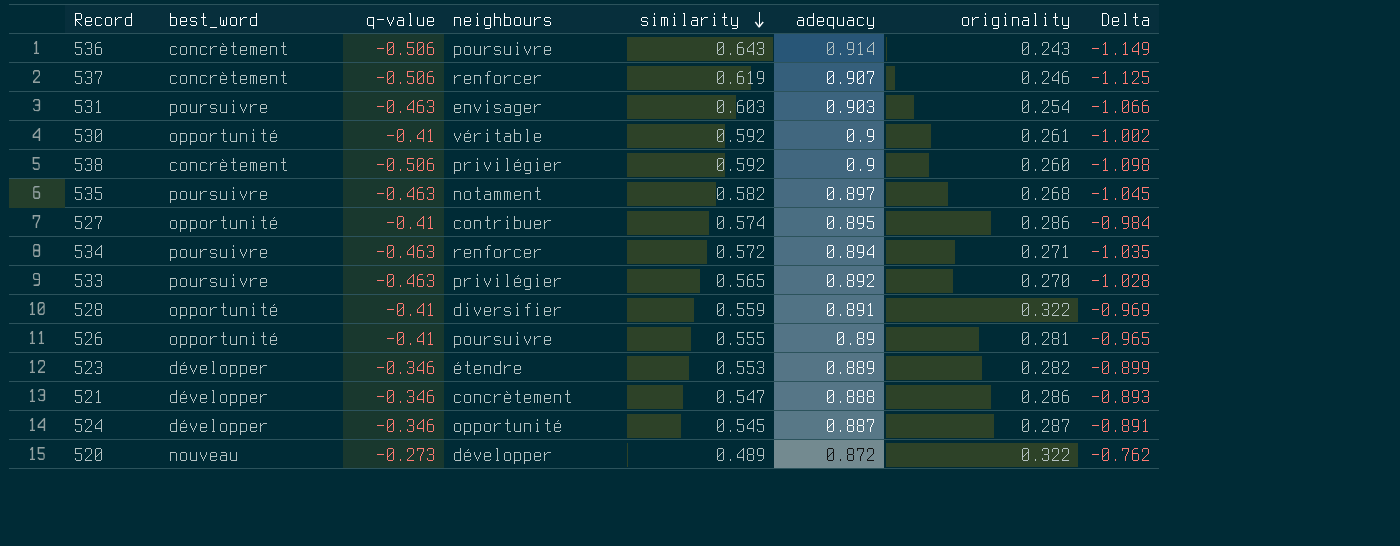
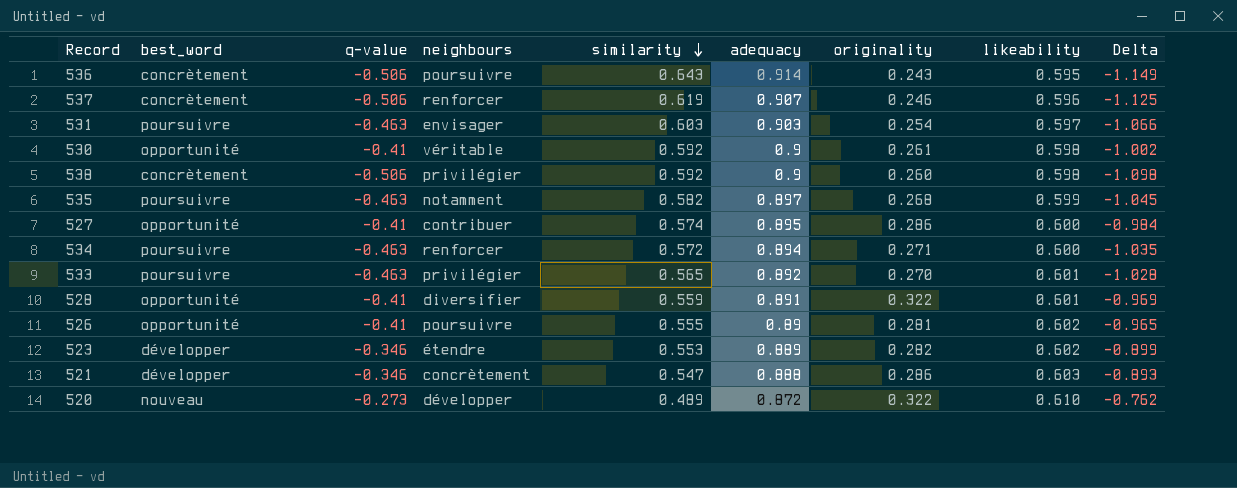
column likeability | position: none -> 8
row 524: développer | -0.346 | opportunité | 0.545 | 0.887 | 0.287 | -0.891 -> none

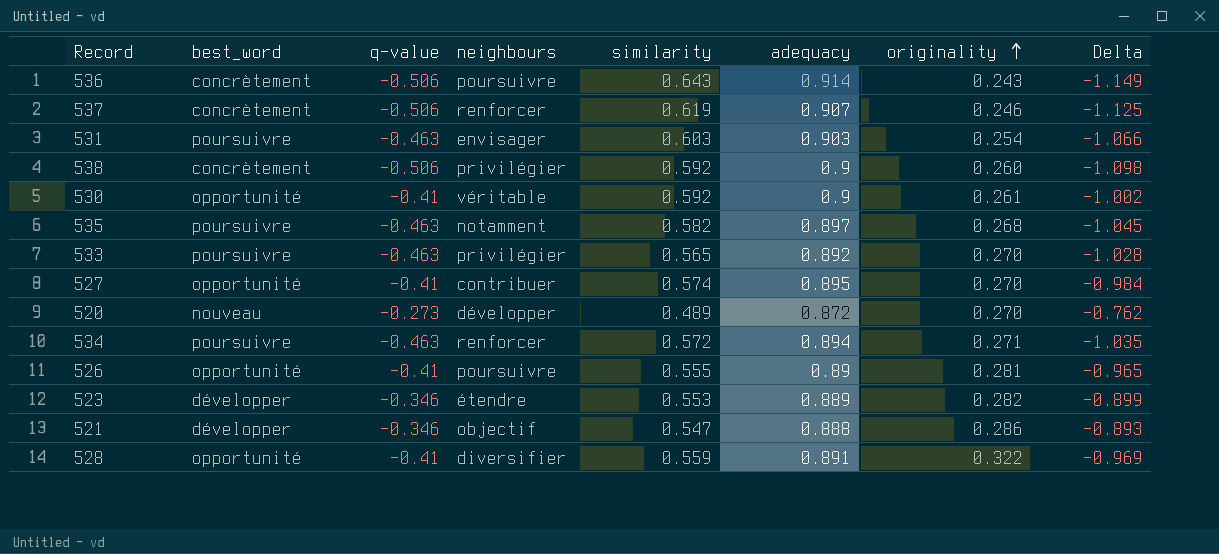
row order: similarity descending -> originality ascending
column likeability | position: 8 -> none
527 | originality: 0.286 -> 0.270
520 | originality: 0.322 -> 0.270
521 | neighbours: concrètement -> objectif

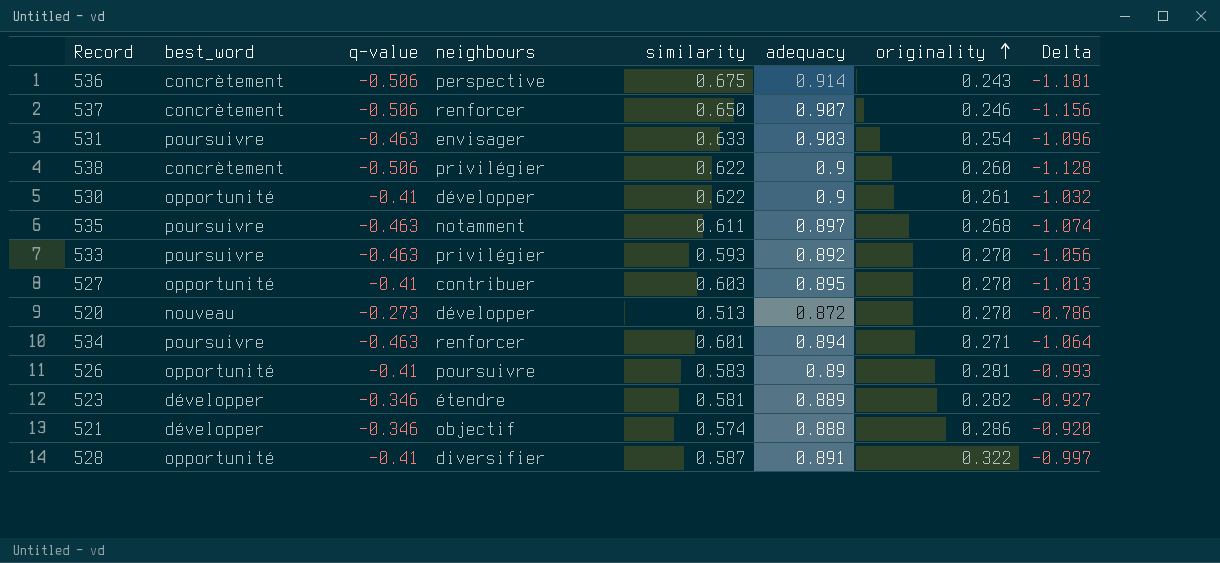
536 | neighbours: poursuivre -> perspective
536 | similarity: 0.643 -> 0.675
536 | Delta: -1.149 -> -1.181
537 | similarity: 0.619 -> 0.650
537 | Delta: -1.125 -> -1.156
531 | similarity: 0.603 -> 0.633
531 | Delta: -1.066 -> -1.096
538 | similarity: 0.592 -> 0.622
538 | Delta: -1.098 -> -1.128
530 | neighbours: véritable -> développer
530 | similarity: 0.592 -> 0.622
530 | Delta: -1.002 -> -1.032
535 | similarity: 0.582 -> 0.611
535 | Delta: -1.045 -> -1.074
533 | similarity: 0.565 -> 0.593
533 | Delta: -1.028 -> -1.056
527 | similarity: 0.574 -> 0.603
527 | Delta: -0.984 -> -1.013
520 | similarity: 0.489 -> 0.513
520 | Delta: -0.762 -> -0.786
534 | similarity: 0.572 -> 0.601
534 | Delta: -1.035 -> -1.064
526 | similarity: 0.555 -> 0.583
526 | Delta: -0.965 -> -0.993
523 | similarity: 0.553 -> 0.581
523 | Delta: -0.899 -> -0.927
521 | similarity: 0.547 -> 0.574
521 | Delta: -0.893 -> -0.920
528 | similarity: 0.559 -> 0.587
528 | Delta: -0.969 -> -0.997

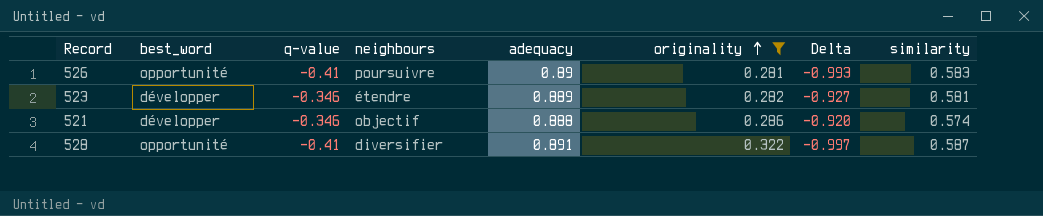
filter: none -> originality >= 0.281
column similarity | position: 5 -> 8

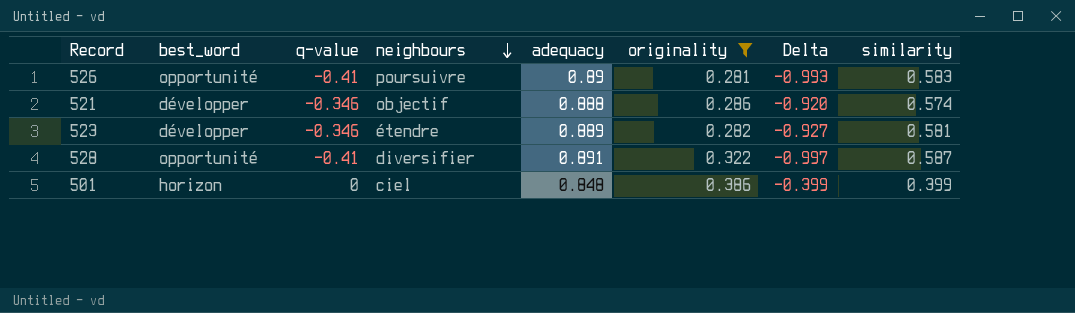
row order: originality ascending -> neighbours descending
row 501: none -> horizon | 0 | ciel | 0.848 | 0.386 | -0.399 | 0.399

